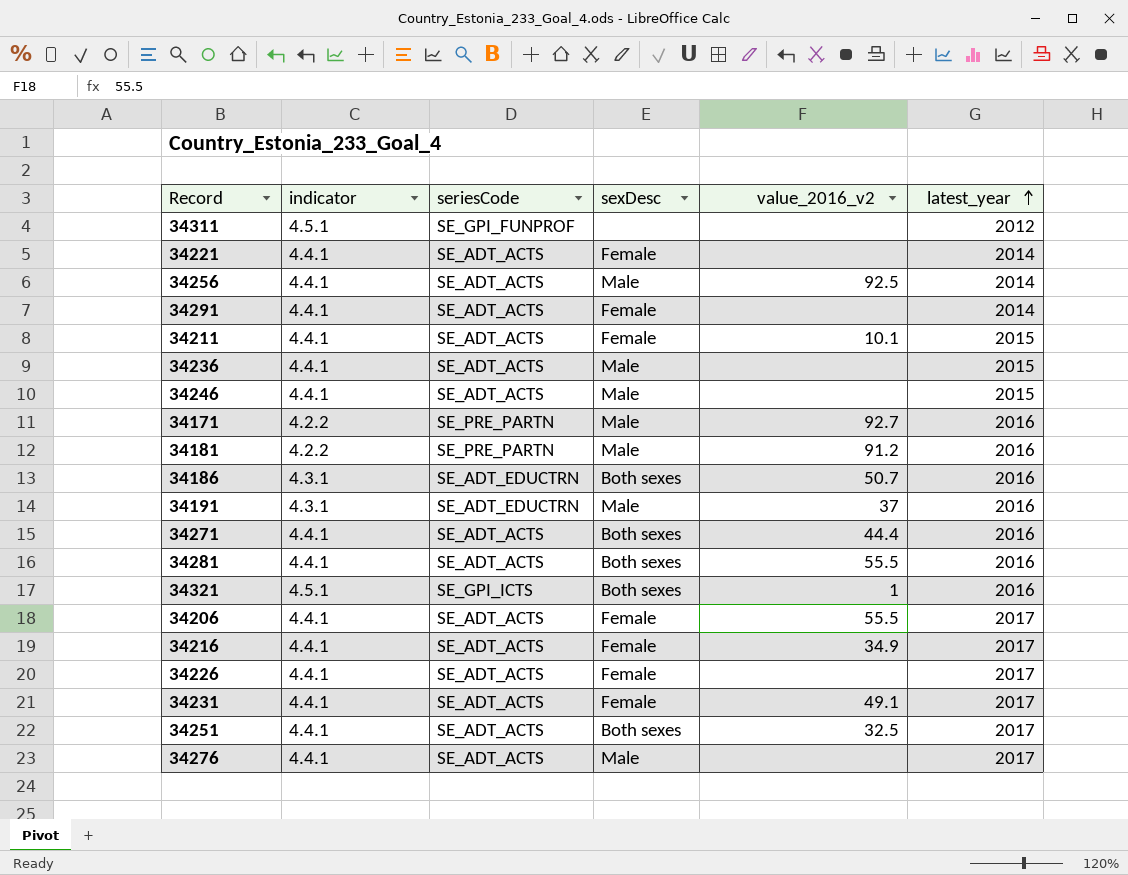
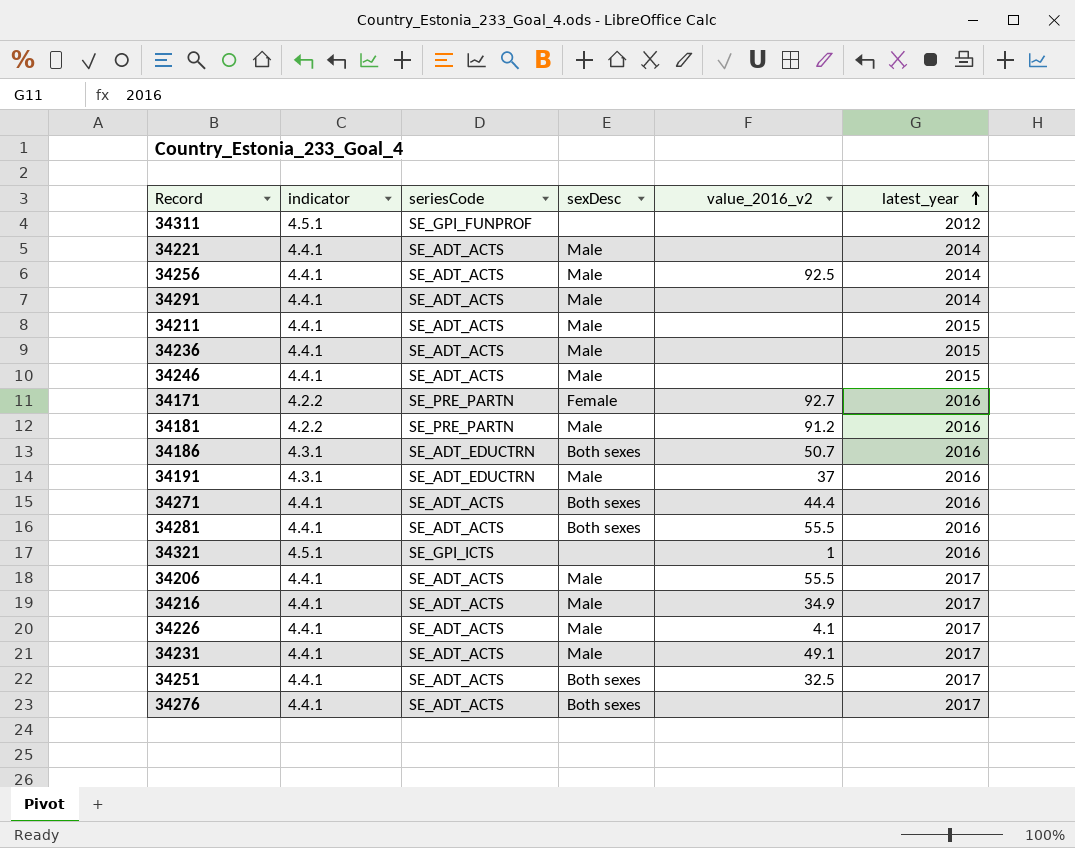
34221 | sexDesc: Female -> Male
34291 | sexDesc: Female -> Male
34211 | sexDesc: Female -> Male
34211 | value_2016_v2: 10.1 -> none
34171 | sexDesc: Male -> Female
34321 | sexDesc: Both sexes -> none
34206 | sexDesc: Female -> Male
34216 | sexDesc: Female -> Male
34226 | sexDesc: Female -> Male
34226 | value_2016_v2: none -> 4.1
34231 | sexDesc: Female -> Male
34276 | sexDesc: Male -> Both sexes

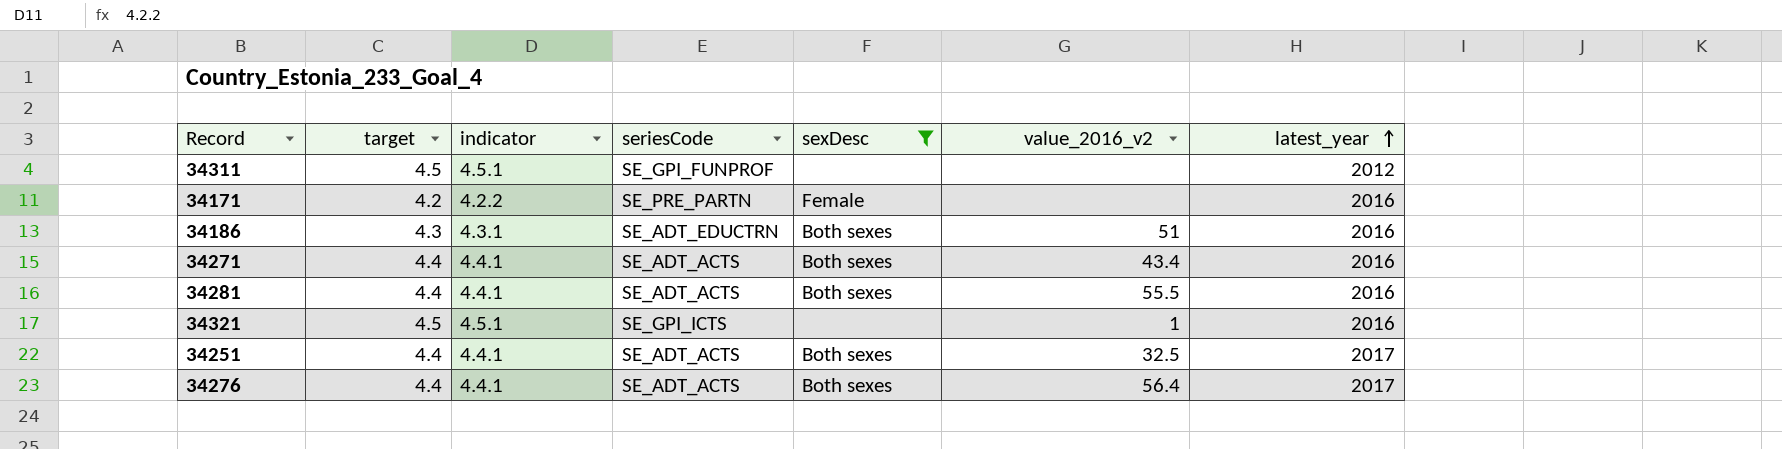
filter: none -> sexDesc != Male
column target | position: none -> 2
34171 | value_2016_v2: 92.7 -> none
34186 | value_2016_v2: 50.7 -> 51
34271 | value_2016_v2: 44.4 -> 43.4
34276 | value_2016_v2: none -> 56.4

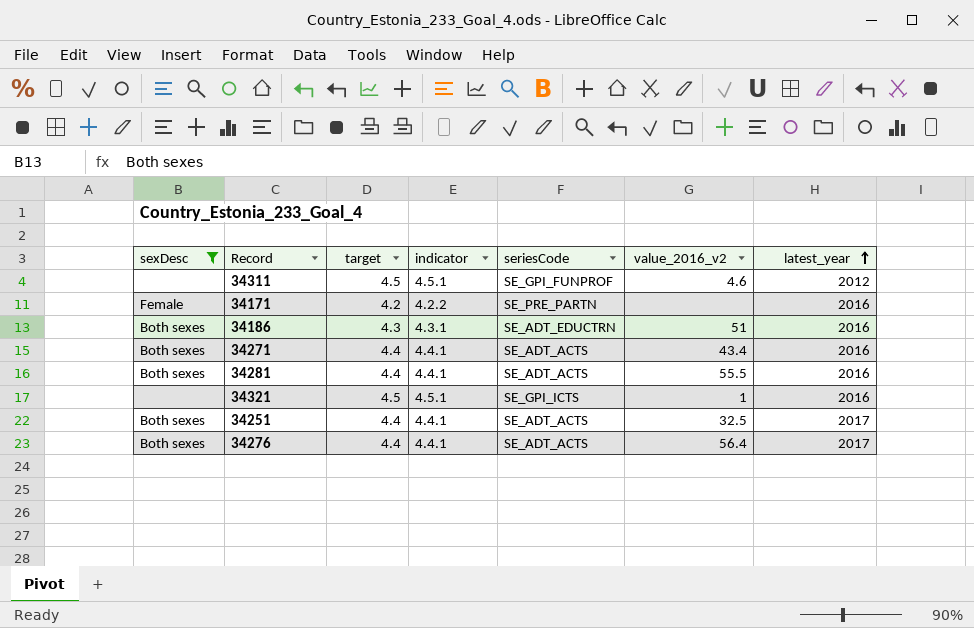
column sexDesc | position: 5 -> 1
34311 | value_2016_v2: none -> 4.6

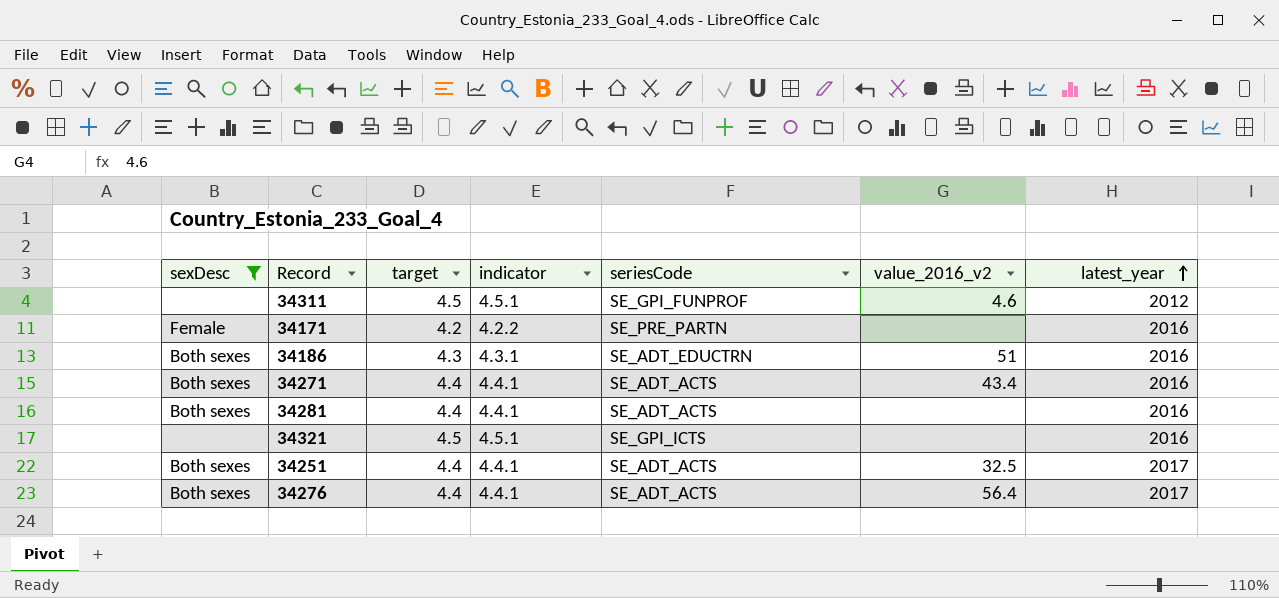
34281 | value_2016_v2: 55.5 -> none
34321 | value_2016_v2: 1 -> none

